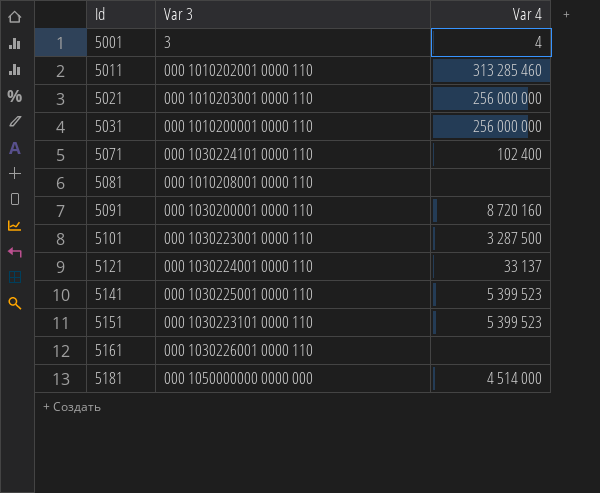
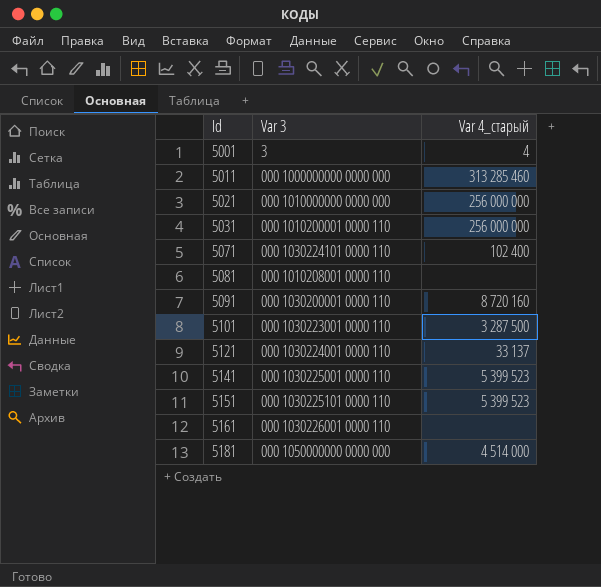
column name: Var 4 -> Var 4_старый
5011 | Var 3: 000 1010202001 0000 110 -> 000 1000000000 0000 000
5021 | Var 3: 000 1010203001 0000 110 -> 000 1010000000 0000 000
5151 | Var 3: 000 1030223101 0000 110 -> 000 1030225101 0000 110

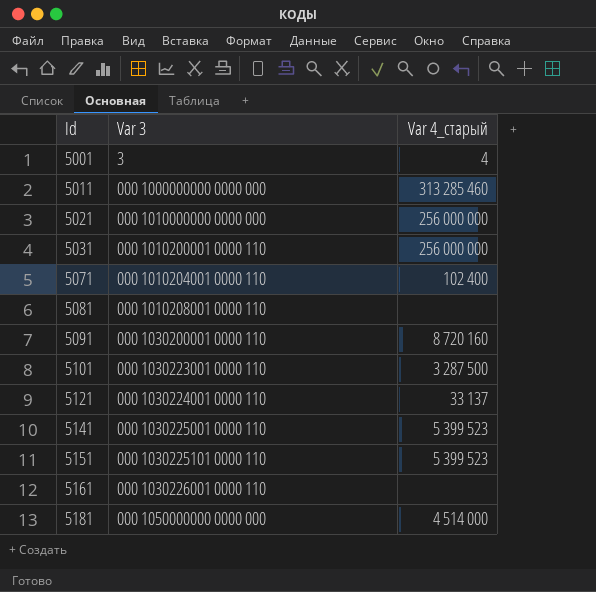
5071 | Var 3: 000 1030224101 0000 110 -> 000 1010204001 0000 110

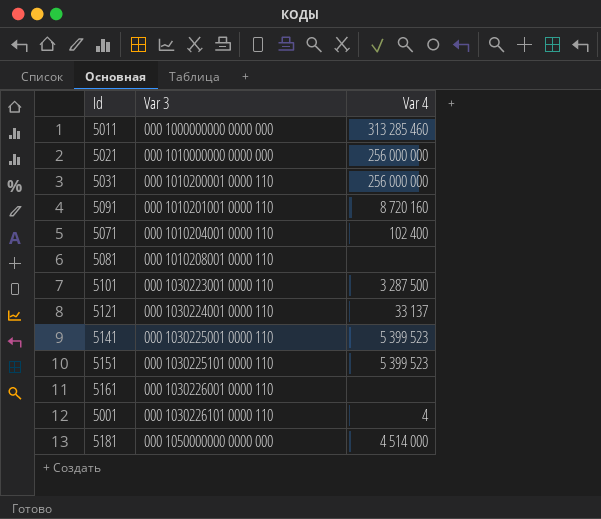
row order: Id ascending -> Var 3 ascending
column name: Var 4_старый -> Var 4
5091 | Var 3: 000 1030200001 0000 110 -> 000 1010201001 0000 110
5001 | Var 3: 3 -> 000 1030226101 0000 110

